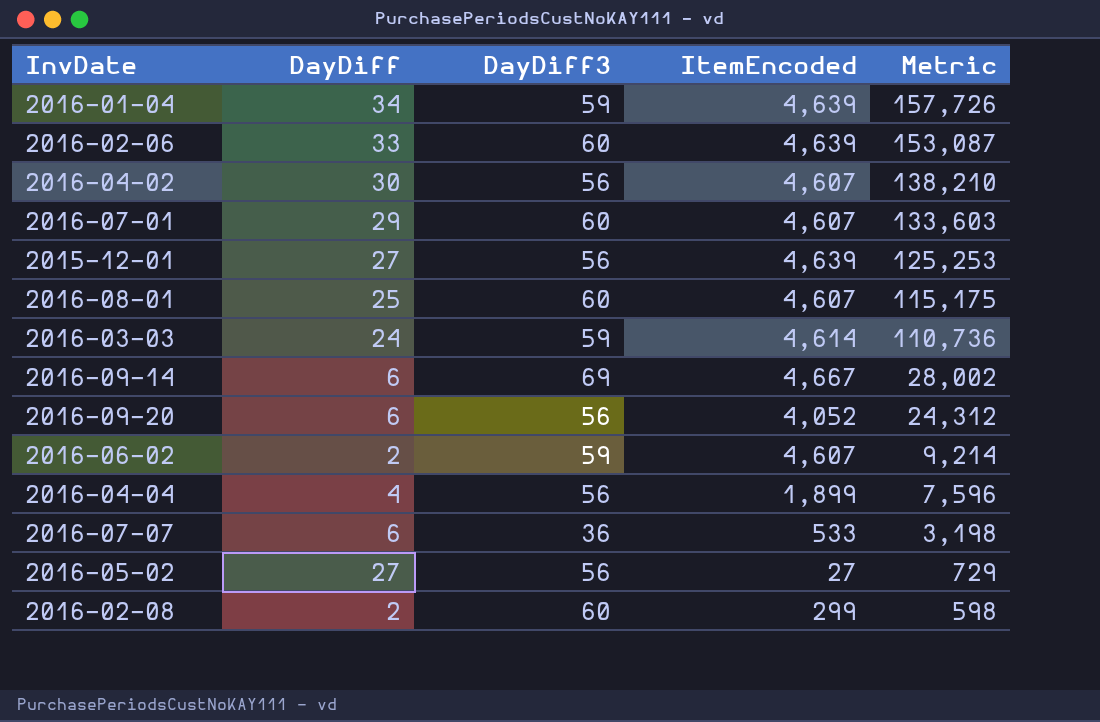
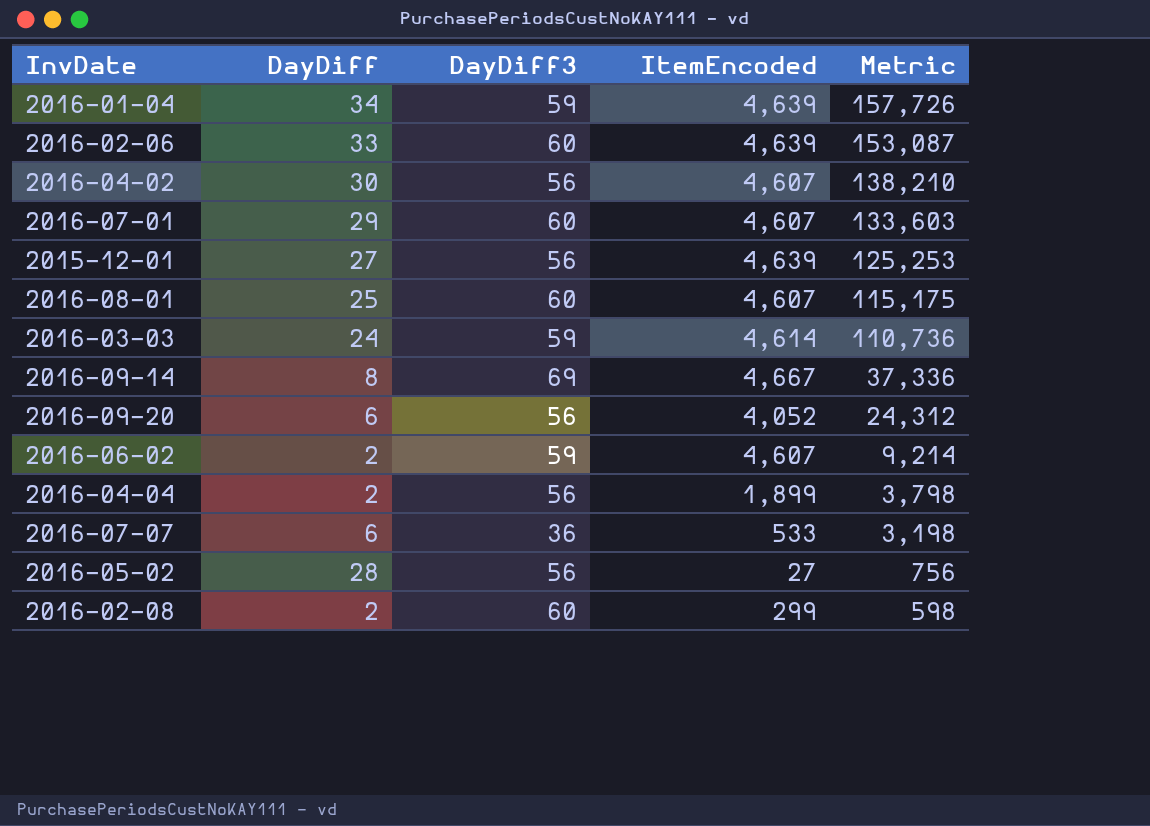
2016-09-14 | DayDiff: 6 -> 8
2016-09-14 | Metric: 28,002 -> 37,336
2016-04-04 | DayDiff: 4 -> 2
2016-04-04 | Metric: 7,596 -> 3,798
2016-05-02 | DayDiff: 27 -> 28
2016-05-02 | Metric: 729 -> 756

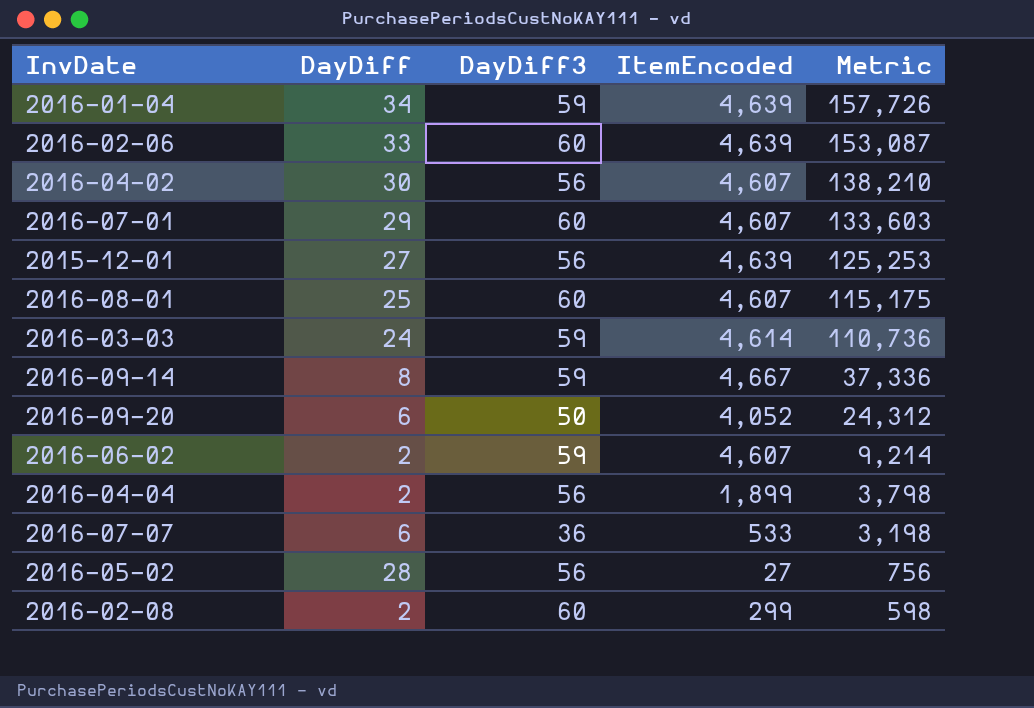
2016-09-14 | DayDiff3: 69 -> 59
2016-09-20 | DayDiff3: 56 -> 50

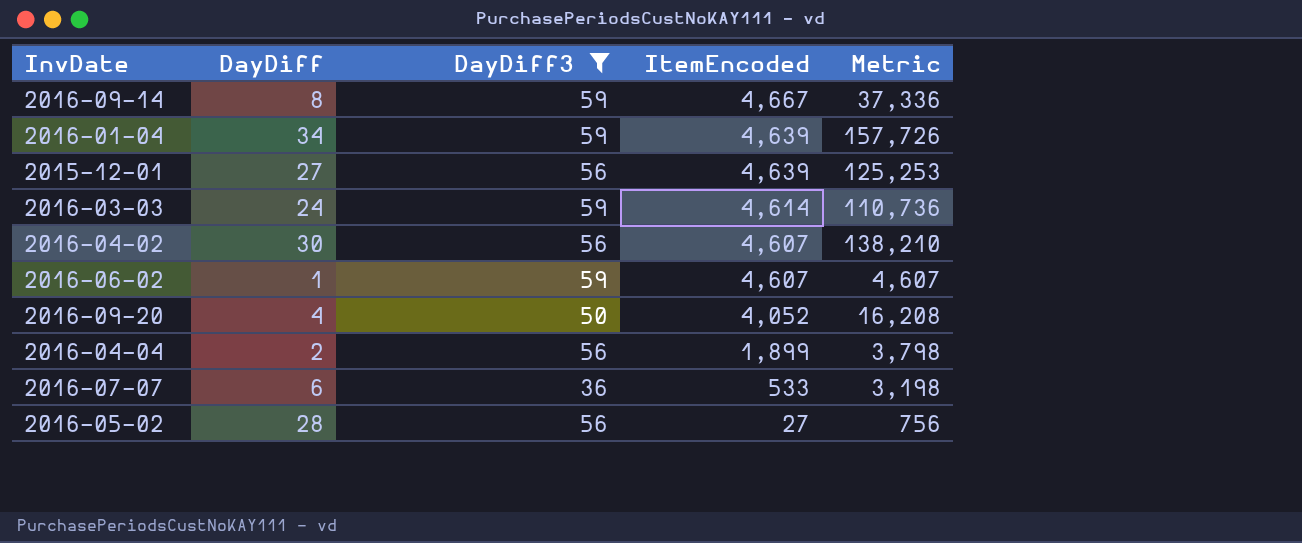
filter: none -> DayDiff3 != 60
row order: Metric descending -> ItemEncoded descending
2016-06-02 | DayDiff: 2 -> 1
2016-06-02 | Metric: 9,214 -> 4,607
2016-09-20 | DayDiff: 6 -> 4
2016-09-20 | Metric: 24,312 -> 16,208

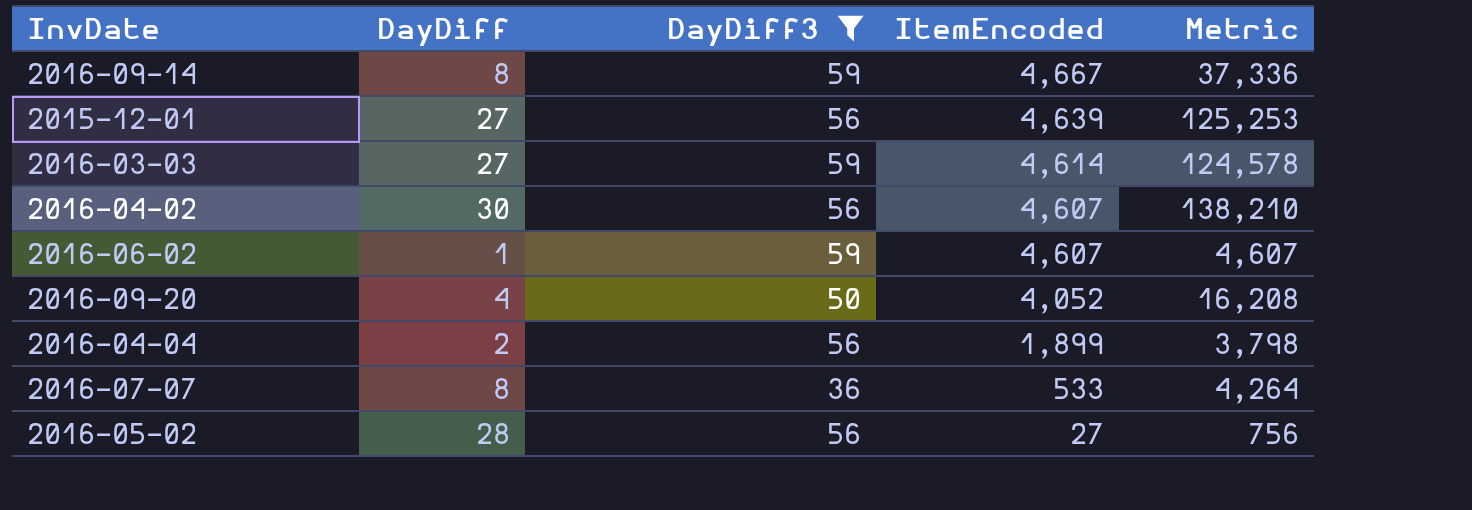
row 2016-01-04: 34 | 59 | 4,639 | 157,726 -> none
2016-03-03 | DayDiff: 24 -> 27
2016-03-03 | Metric: 110,736 -> 124,578
2016-07-07 | DayDiff: 6 -> 8
2016-07-07 | Metric: 3,198 -> 4,264

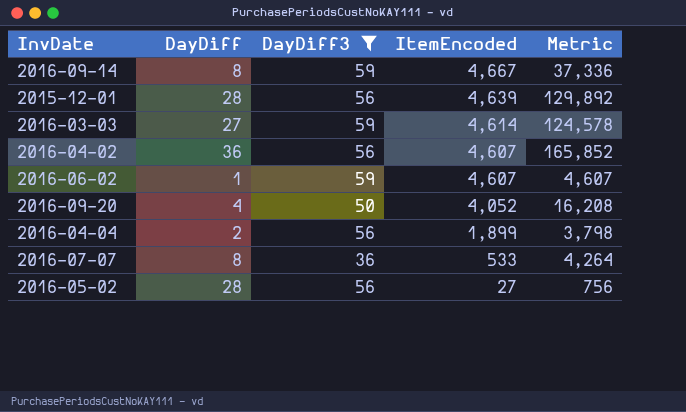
2015-12-01 | DayDiff: 27 -> 28
2015-12-01 | Metric: 125,253 -> 129,892
2016-04-02 | DayDiff: 30 -> 36
2016-04-02 | Metric: 138,210 -> 165,852

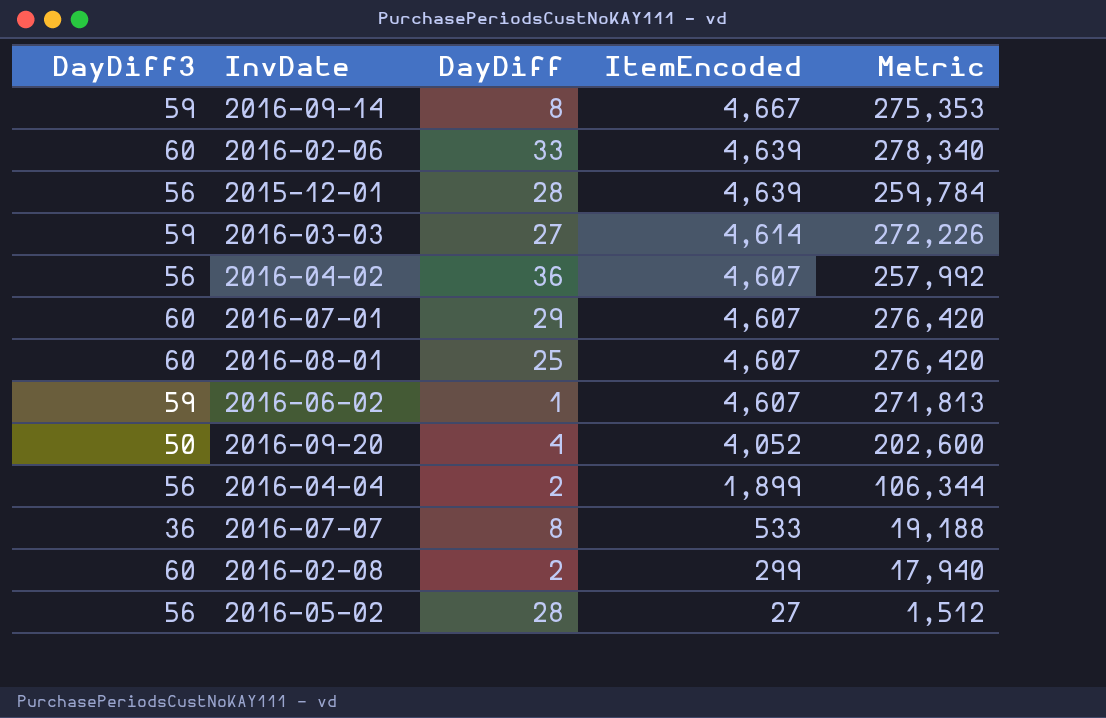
filter: DayDiff3 != 60 -> none
column DayDiff3 | position: 3 -> 1
column Metric | formula: [DayDiff] * [ItemEncoded] -> [DayDiff3] * [ItemEncoded]

